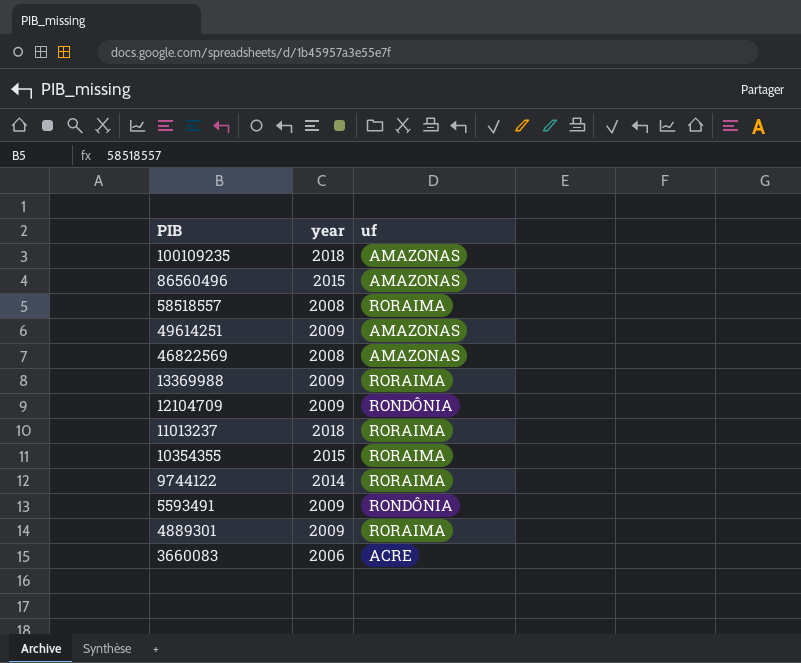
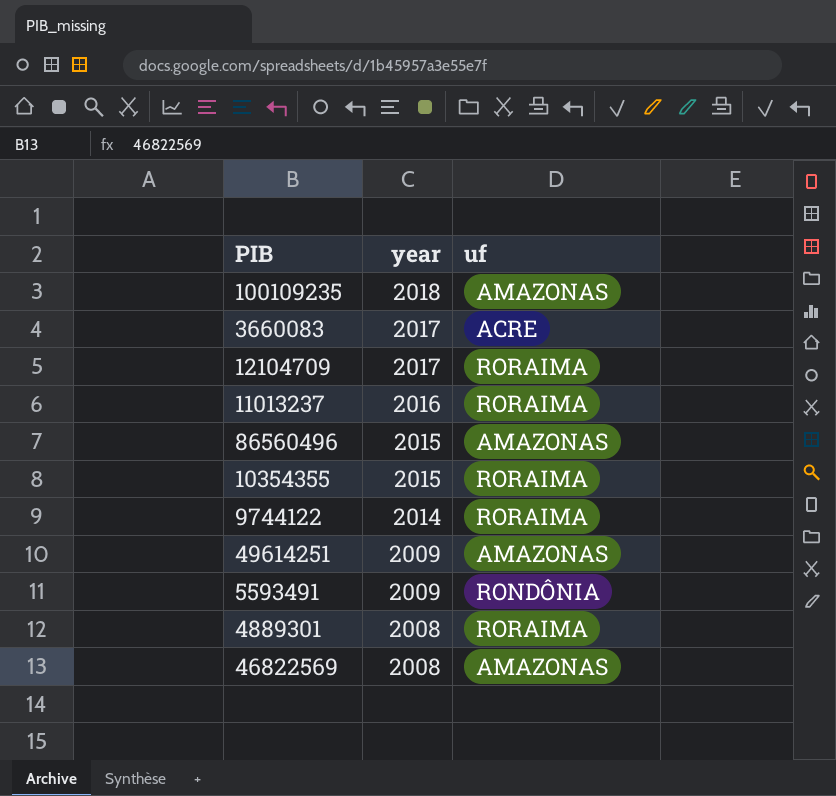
row order: PIB descending -> year descending
row 58518557: 2008 | RORAIMA -> none
row 13369988: 2009 | RORAIMA -> none
3660083 | year: 2006 -> 2017
12104709 | year: 2009 -> 2017
12104709 | uf: RONDÔNIA -> RORAIMA
11013237 | year: 2018 -> 2016
4889301 | year: 2009 -> 2008

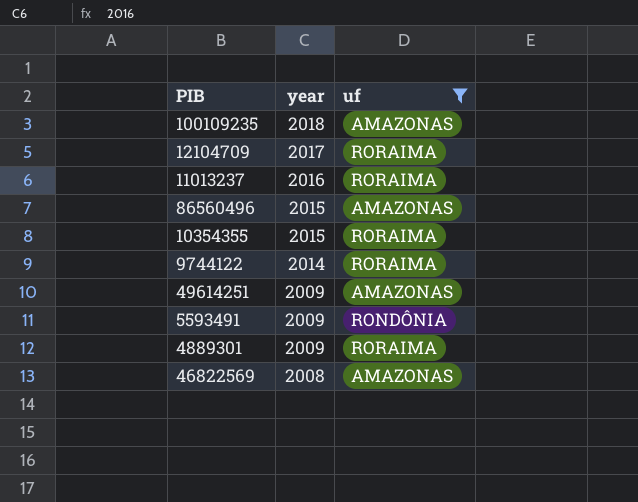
filter: none -> uf != ACRE
4889301 | year: 2008 -> 2009

